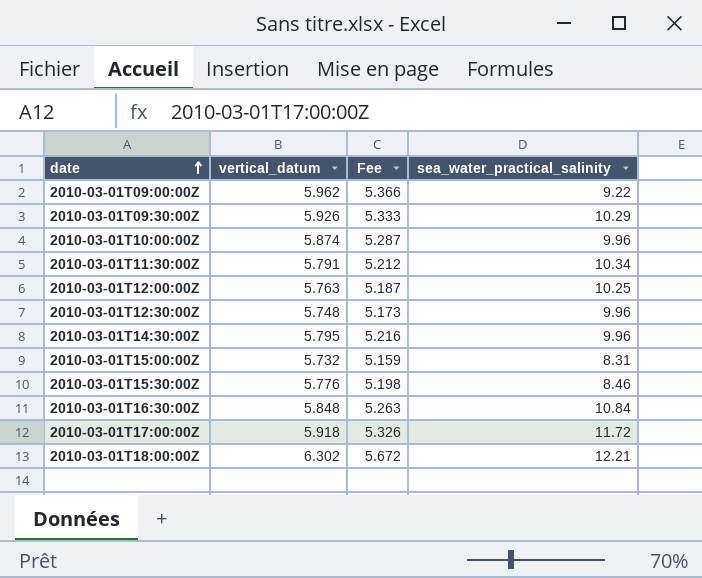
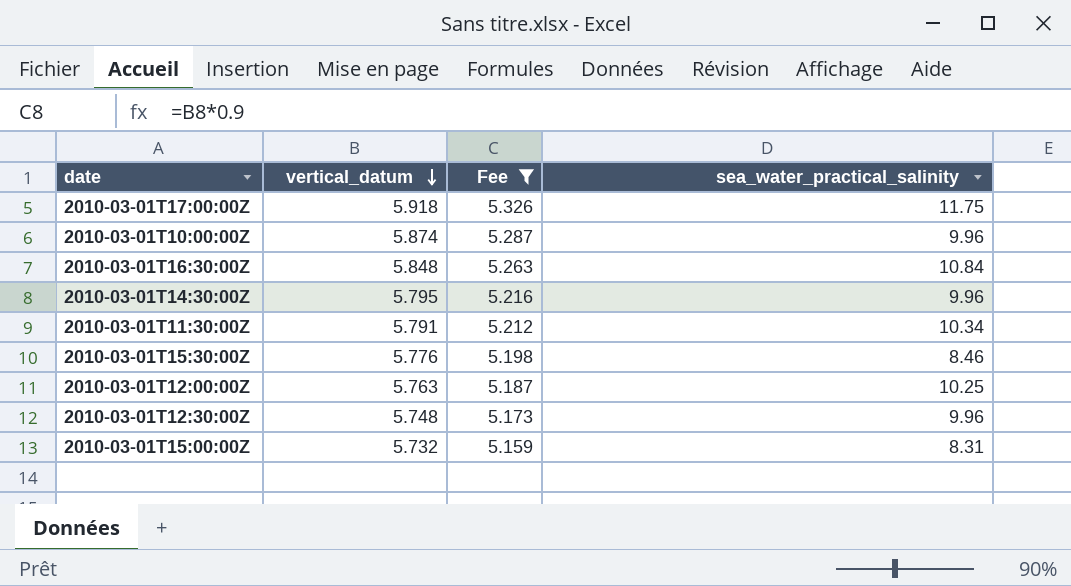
filter: none -> Fee <= 5.326
row order: date ascending -> vertical_datum descending
2010-03-01T17:00:00Z | sea_water_practical_salinity: 11.72 -> 11.75

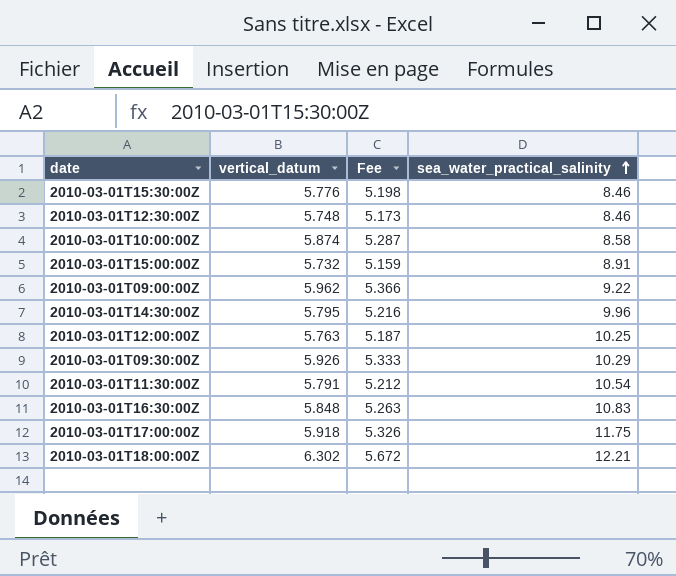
filter: Fee <= 5.326 -> none
row order: vertical_datum descending -> sea_water_practical_salinity ascending
2010-03-01T12:30:00Z | sea_water_practical_salinity: 9.96 -> 8.46
2010-03-01T10:00:00Z | sea_water_practical_salinity: 9.96 -> 8.58
2010-03-01T15:00:00Z | sea_water_practical_salinity: 8.31 -> 8.91
2010-03-01T11:30:00Z | sea_water_practical_salinity: 10.34 -> 10.54
2010-03-01T16:30:00Z | sea_water_practical_salinity: 10.84 -> 10.83

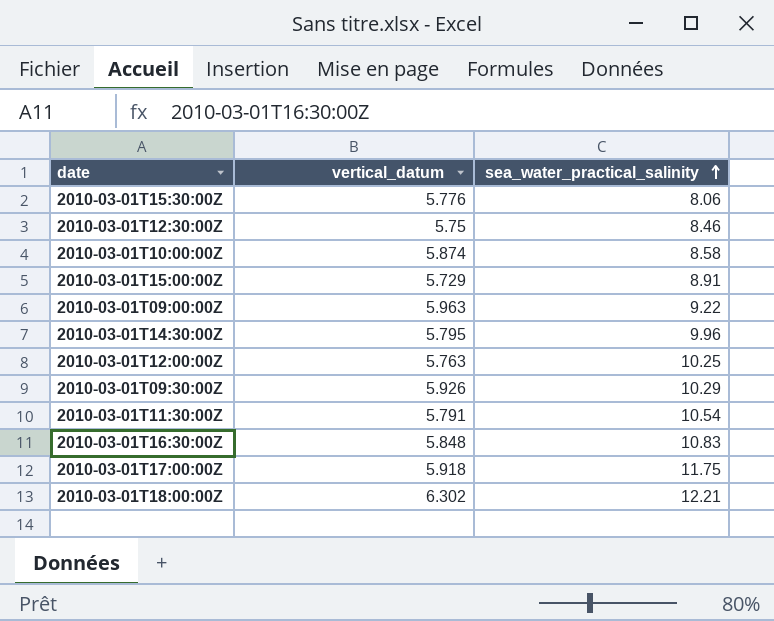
column Fee | formula: [vertical_datum] * 0.9 -> none
2010-03-01T15:30:00Z | sea_water_practical_salinity: 8.46 -> 8.06
2010-03-01T12:30:00Z | vertical_datum: 5.748 -> 5.75
2010-03-01T15:00:00Z | vertical_datum: 5.732 -> 5.729
2010-03-01T09:00:00Z | vertical_datum: 5.962 -> 5.963

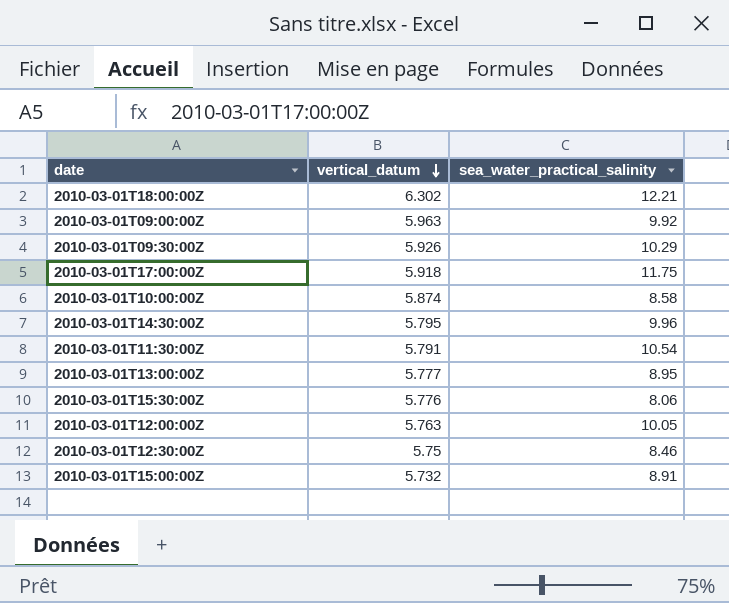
row order: sea_water_practical_salinity ascending -> vertical_datum descending
row 2010-03-01T16:30:00Z: 5.848 | 10.83 -> none
2010-03-01T09:00:00Z | sea_water_practical_salinity: 9.22 -> 9.92
row 2010-03-01T13:00:00Z: none -> 5.777 | 8.95
2010-03-01T12:00:00Z | sea_water_practical_salinity: 10.25 -> 10.05
2010-03-01T15:00:00Z | vertical_datum: 5.729 -> 5.732

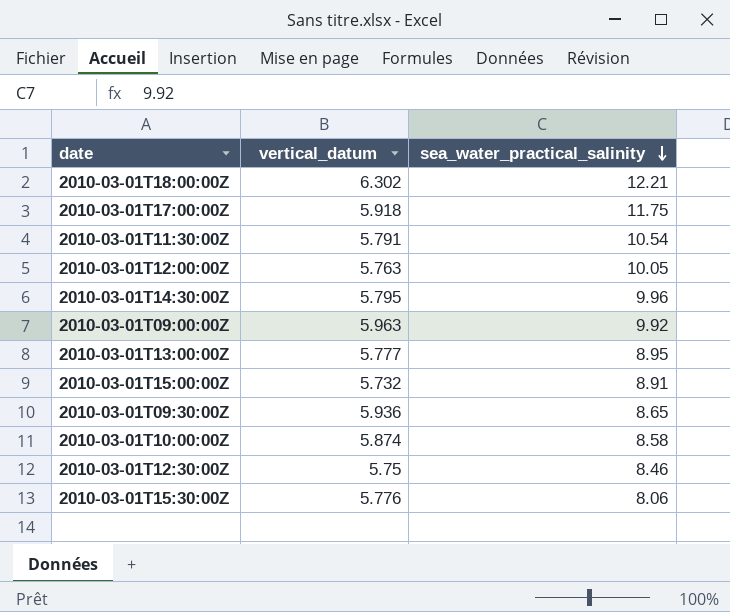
row order: vertical_datum descending -> sea_water_practical_salinity descending
2010-03-01T09:30:00Z | vertical_datum: 5.926 -> 5.936
2010-03-01T09:30:00Z | sea_water_practical_salinity: 10.29 -> 8.65

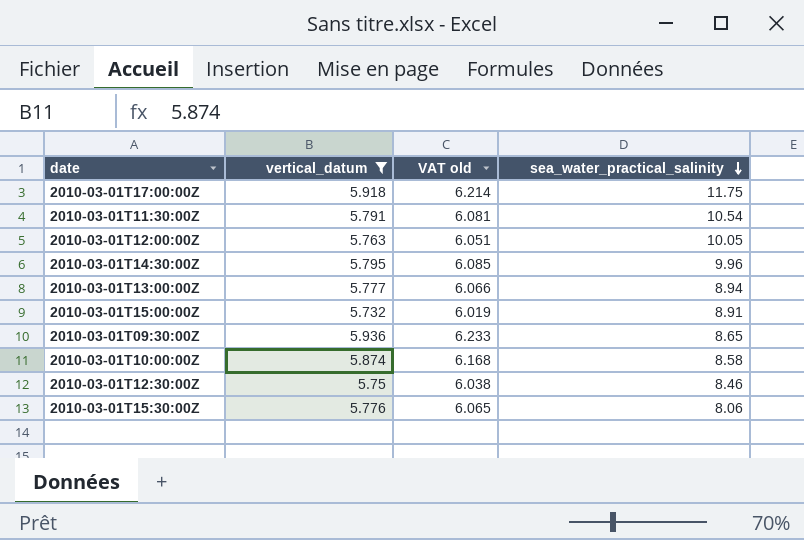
filter: none -> vertical_datum <= 5.936
column VAT old | formula: none -> [vertical_datum] * 1.05
2010-03-01T13:00:00Z | sea_water_practical_salinity: 8.95 -> 8.94

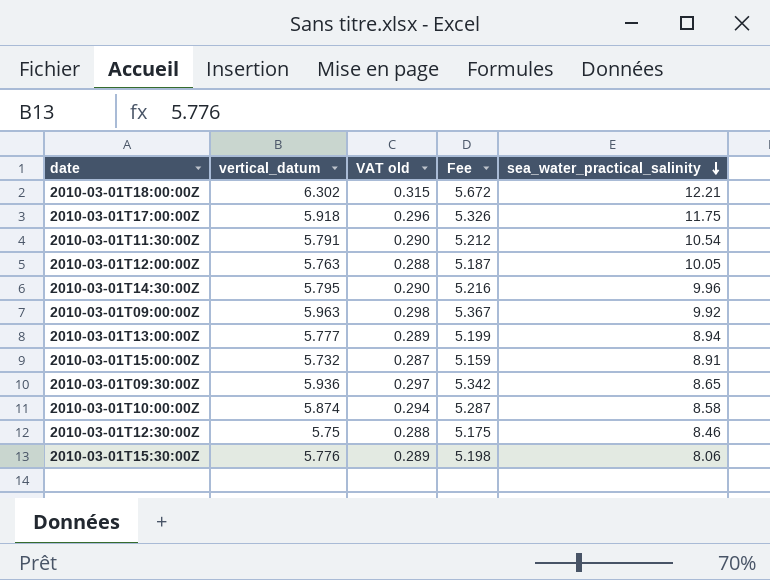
filter: vertical_datum <= 5.936 -> none
column VAT old | formula: [vertical_datum] * 1.05 -> [vertical_datum] * 0.05
column Fee | formula: none -> [vertical_datum] * 0.9

